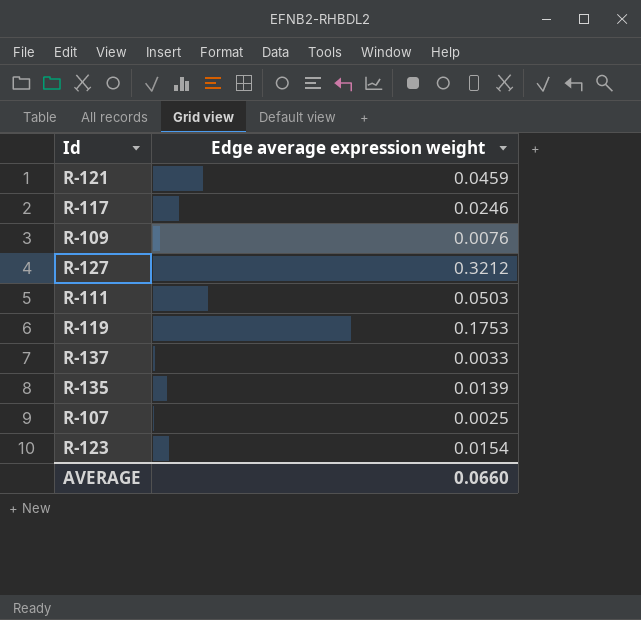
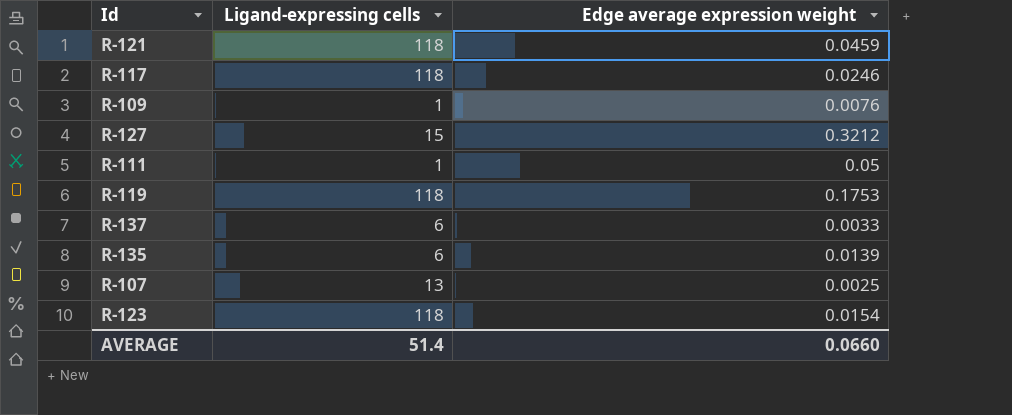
column Ligand-expressing cells | position: none -> 2
R-111 | Edge average expression weight: 0.0503 -> 0.05

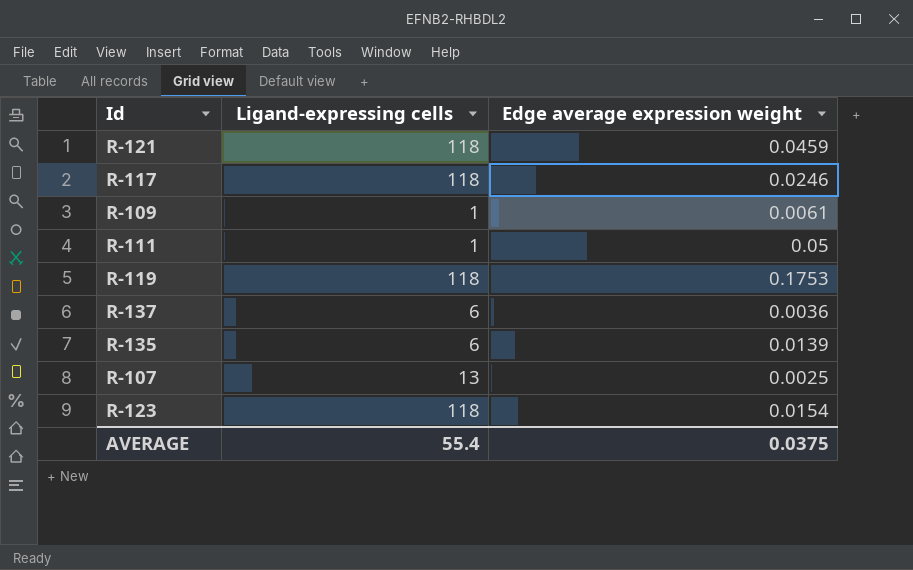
row R-127: 15 | 0.3212 -> none
R-109 | Edge average expression weight: 0.0076 -> 0.0061
R-137 | Edge average expression weight: 0.0033 -> 0.0036
AVERAGE | Ligand-expressing cells: 51.4 -> 55.4
AVERAGE | Edge average expression weight: 0.0660 -> 0.0375

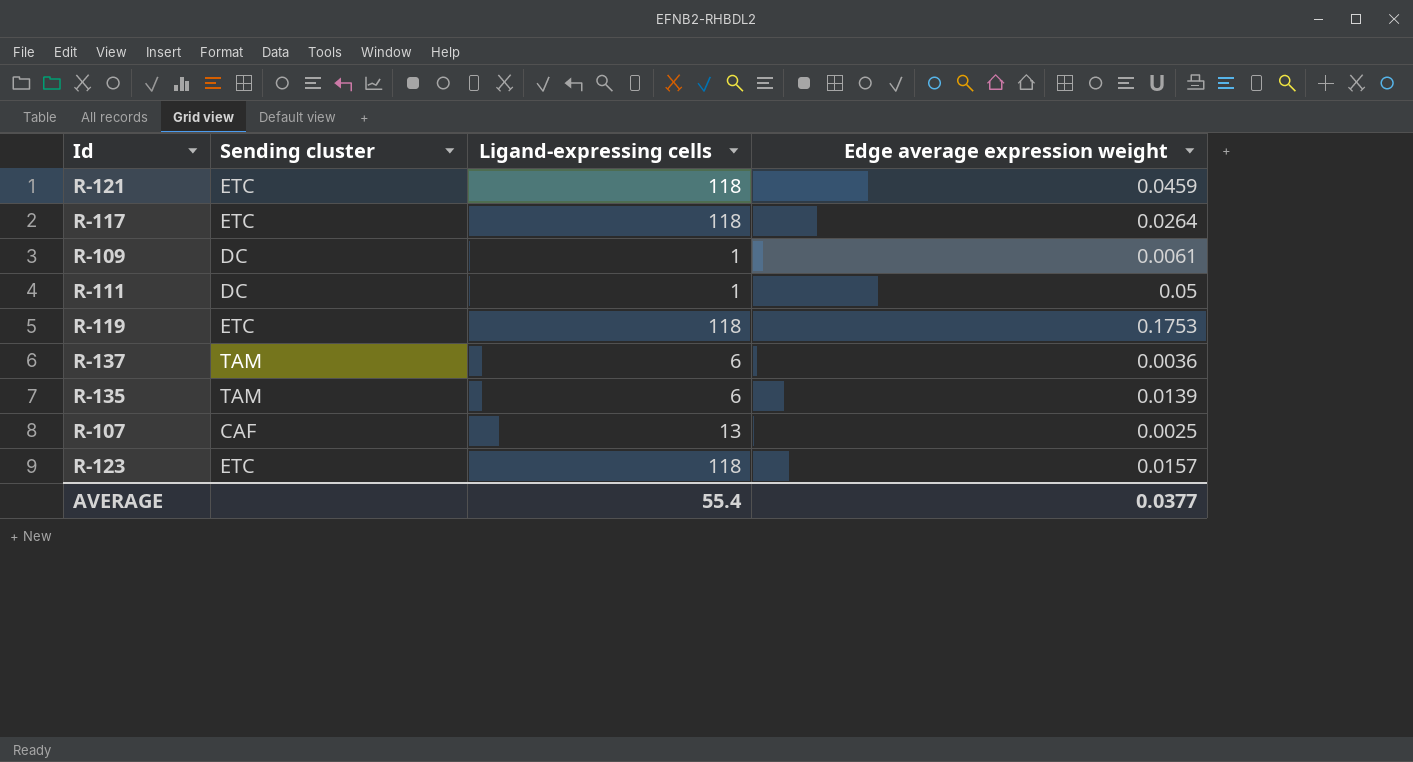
column Sending cluster | position: none -> 2
R-117 | Edge average expression weight: 0.0246 -> 0.0264
R-123 | Edge average expression weight: 0.0154 -> 0.0157
AVERAGE | Edge average expression weight: 0.0375 -> 0.0377

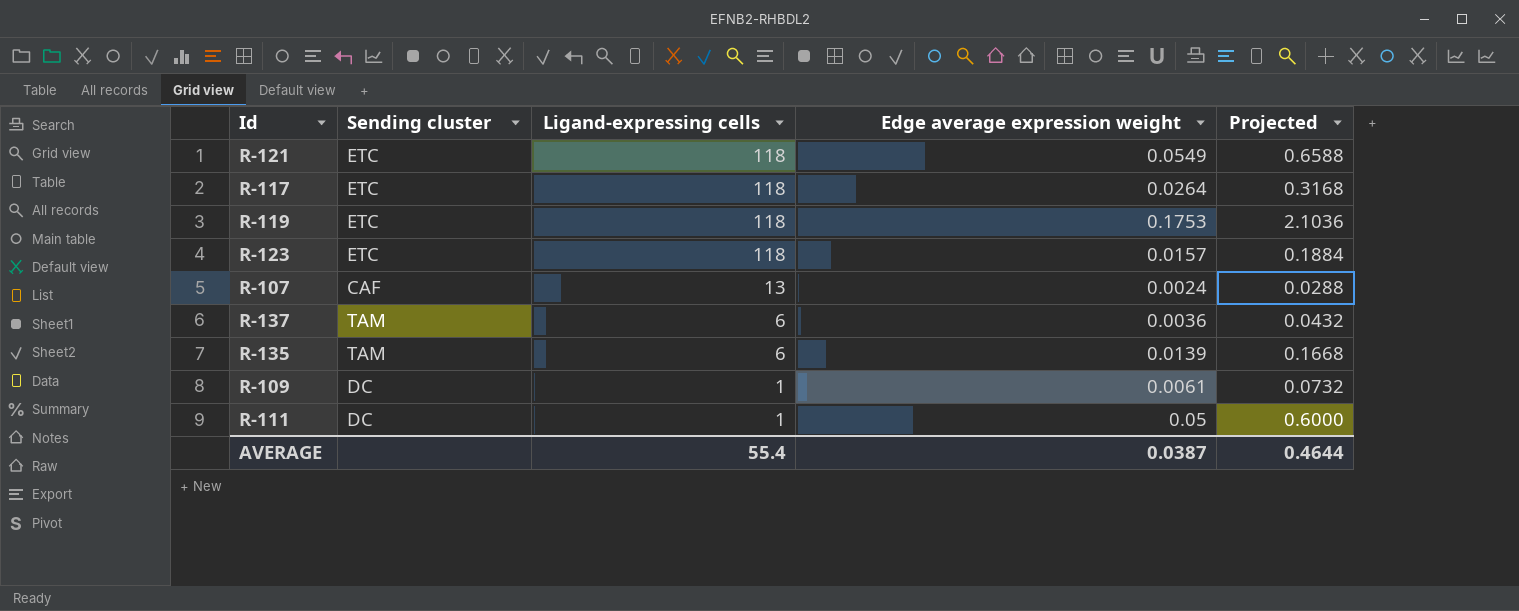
row order: none -> Ligand-expressing cells descending
column Projected | formula: none -> [Edge average expression weight] * 12
R-121 | Edge average expression weight: 0.0459 -> 0.0549
R-107 | Edge average expression weight: 0.0025 -> 0.0024
AVERAGE | Edge average expression weight: 0.0377 -> 0.0387

